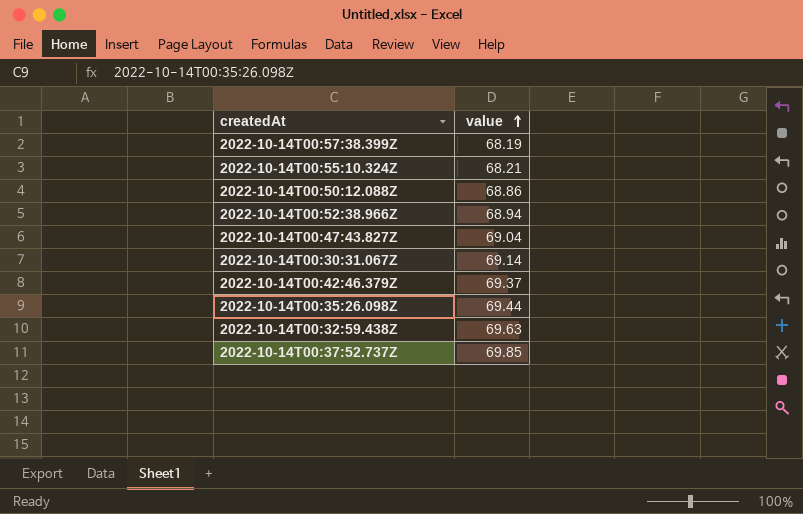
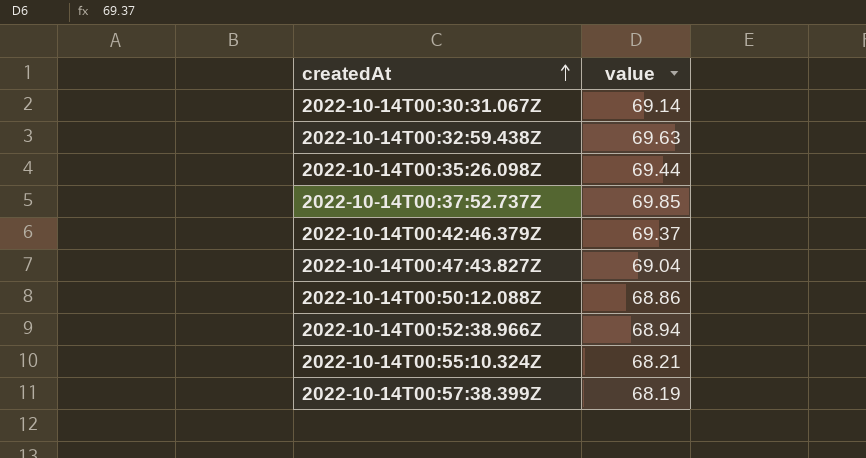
row order: value ascending -> createdAt ascending

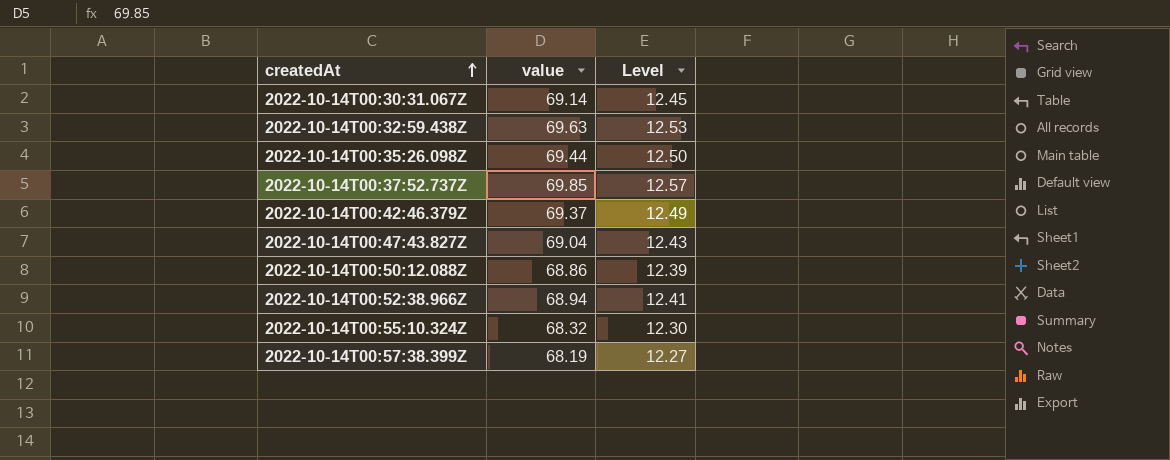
column Level | formula: none -> [value] * 0.18
2022-10-14T00:55:10.324Z | value: 68.21 -> 68.32

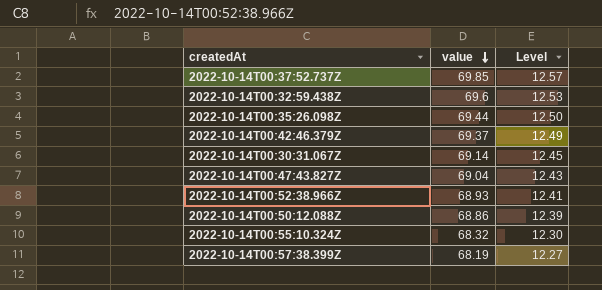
row order: createdAt ascending -> value descending
2022-10-14T00:32:59.438Z | value: 69.63 -> 69.6
2022-10-14T00:52:38.966Z | value: 68.94 -> 68.93

